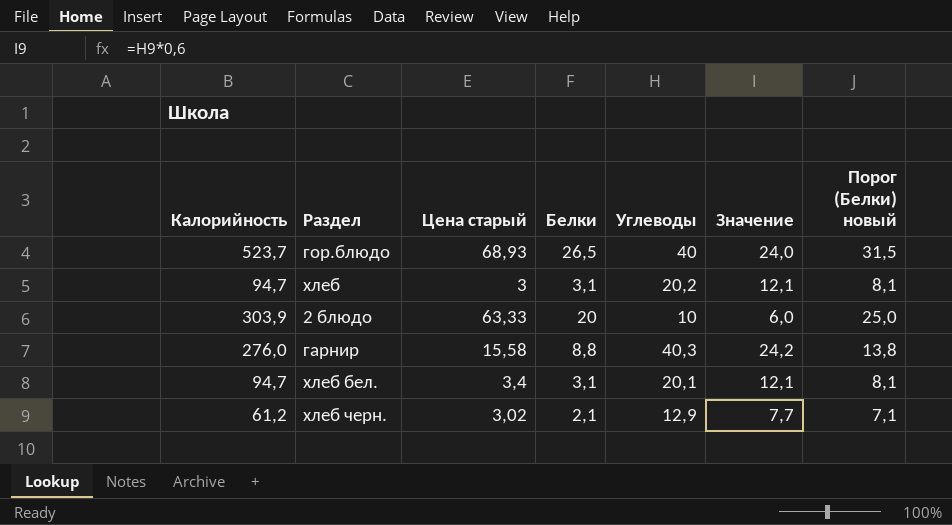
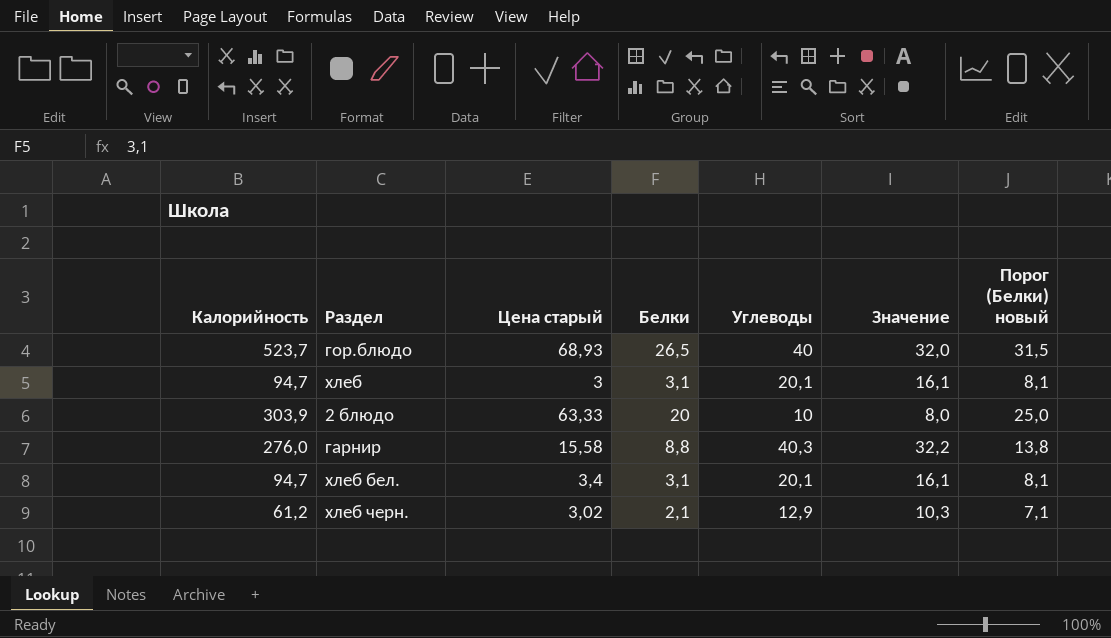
column Значение | formula: [Углеводы] * 0,6 -> [Углеводы] * 0,8
хлеб | Углеводы: 20,2 -> 20,1

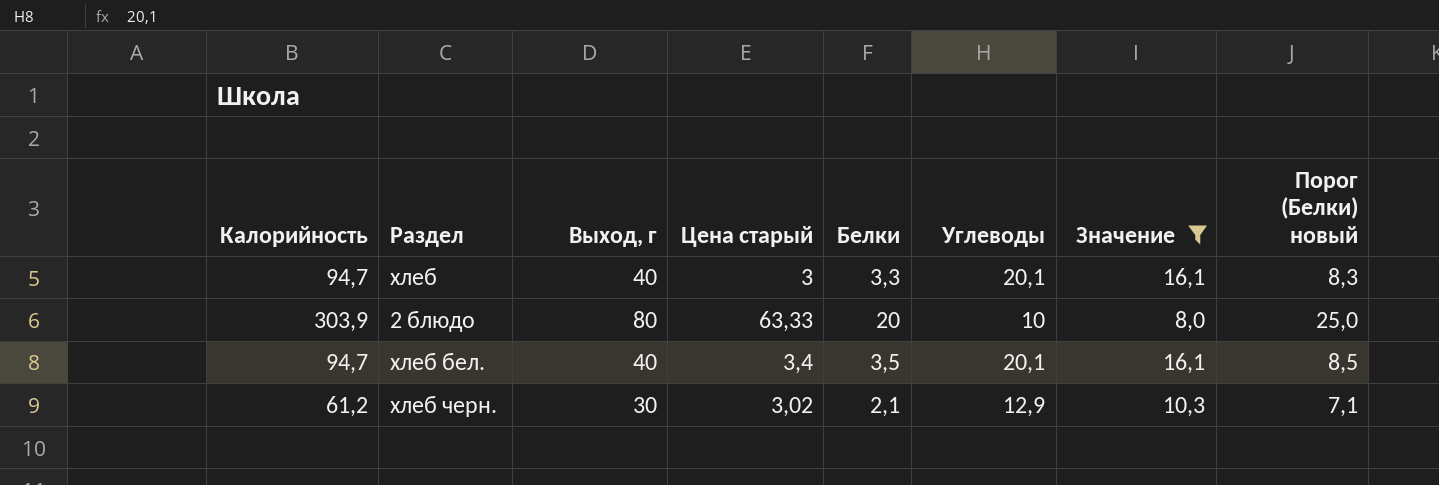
filter: none -> Значение <= 16,1
column Выход, г | position: none -> 3
хлеб | Белки: 3,1 -> 3,3
хлеб | Порог (Белки) новый: 8,1 -> 8,3
хлеб бел. | Белки: 3,1 -> 3,5
хлеб бел. | Порог (Белки) новый: 8,1 -> 8,5

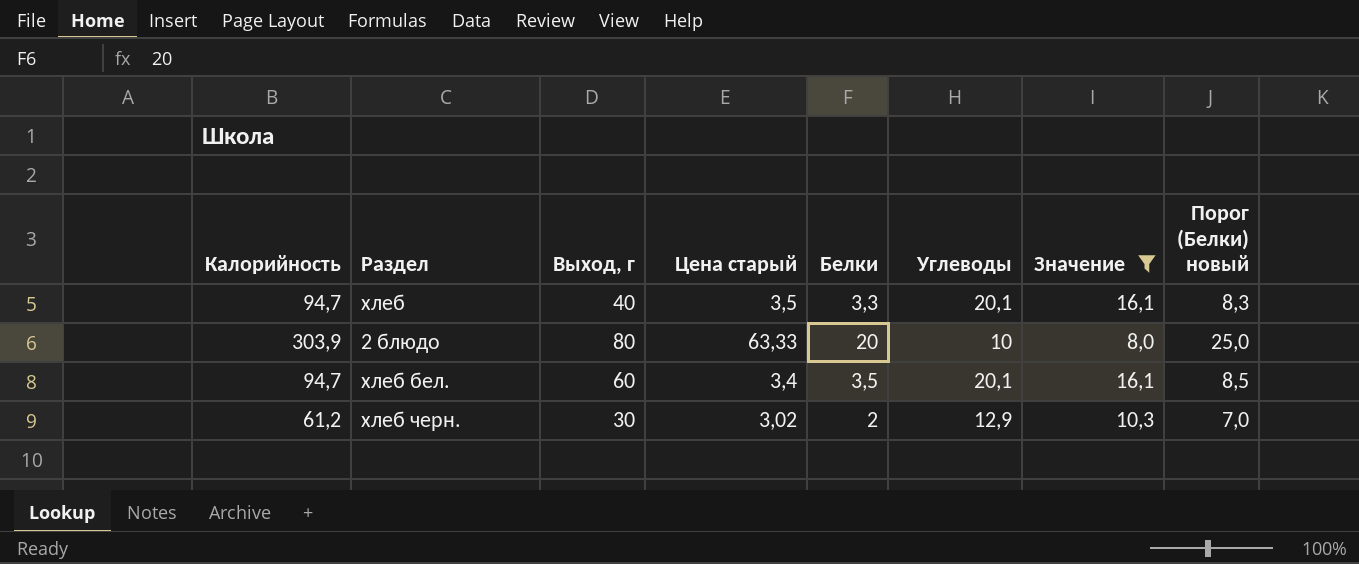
хлеб | Цена старый: 3 -> 3,5
хлеб бел. | Выход, г: 40 -> 60
хлеб черн. | Белки: 2,1 -> 2
хлеб черн. | Порог (Белки) новый: 7,1 -> 7,0

